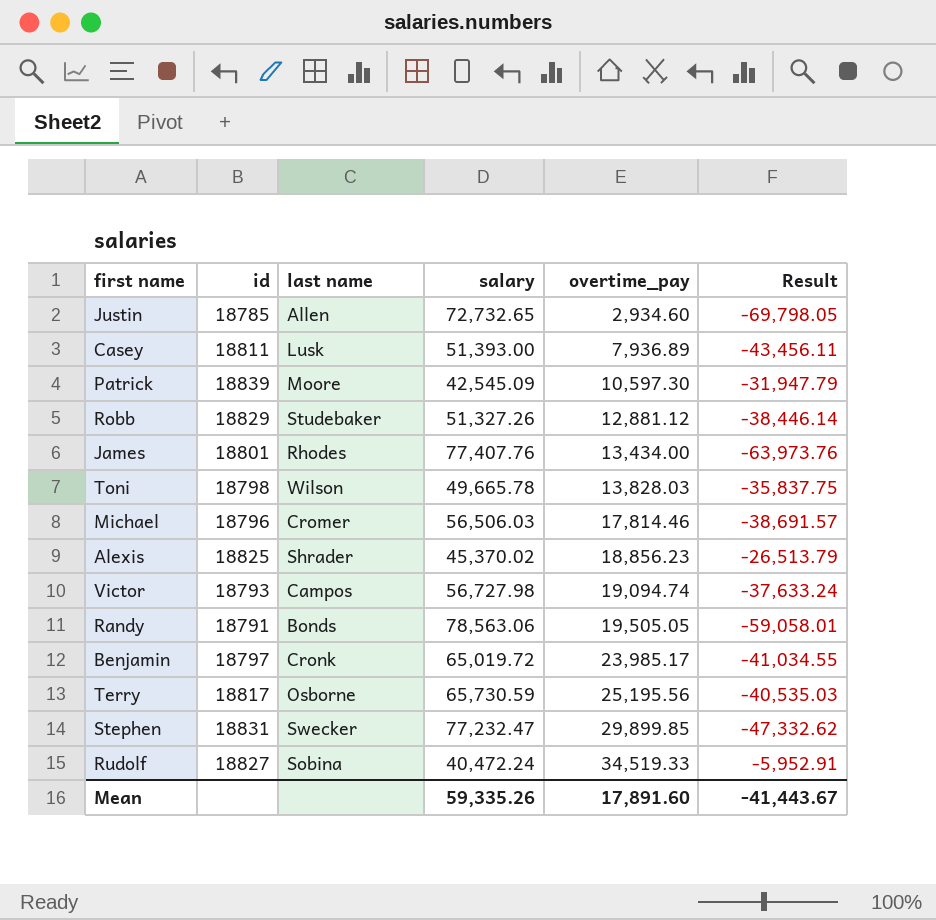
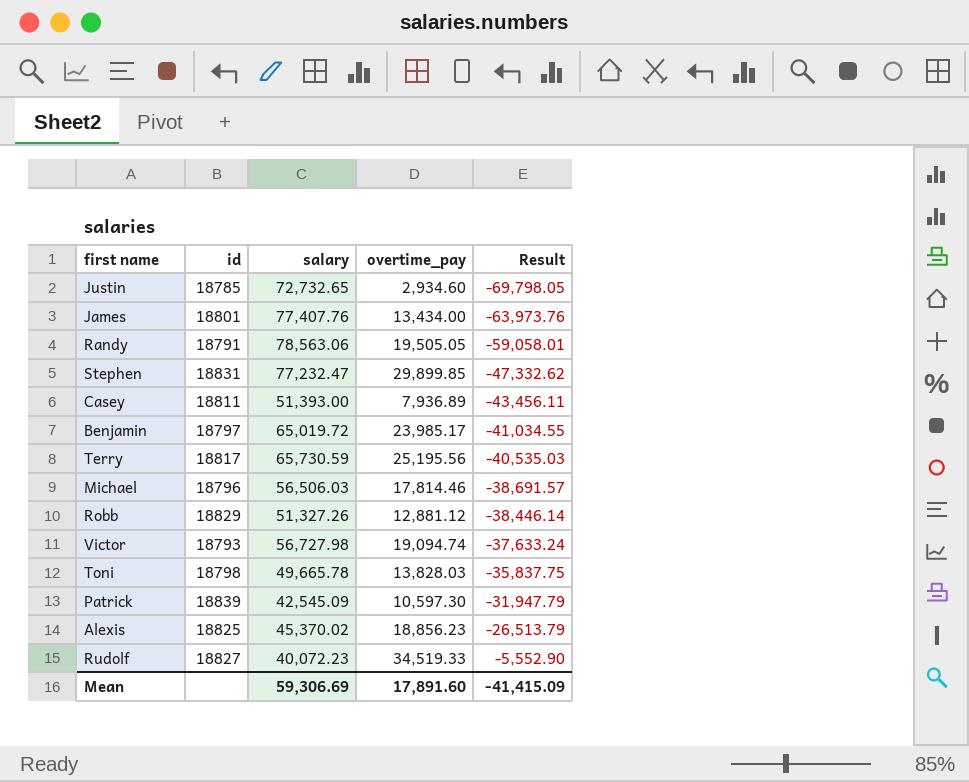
row order: overtime_pay ascending -> Result ascending
column last name | position: 3 -> none
Rudolf | salary: 40,472.24 -> 40,072.23
Rudolf | Result: -5,952.91 -> -5,552.90
Mean | salary: 59,335.26 -> 59,306.69
Mean | Result: -41,443.67 -> -41,415.09

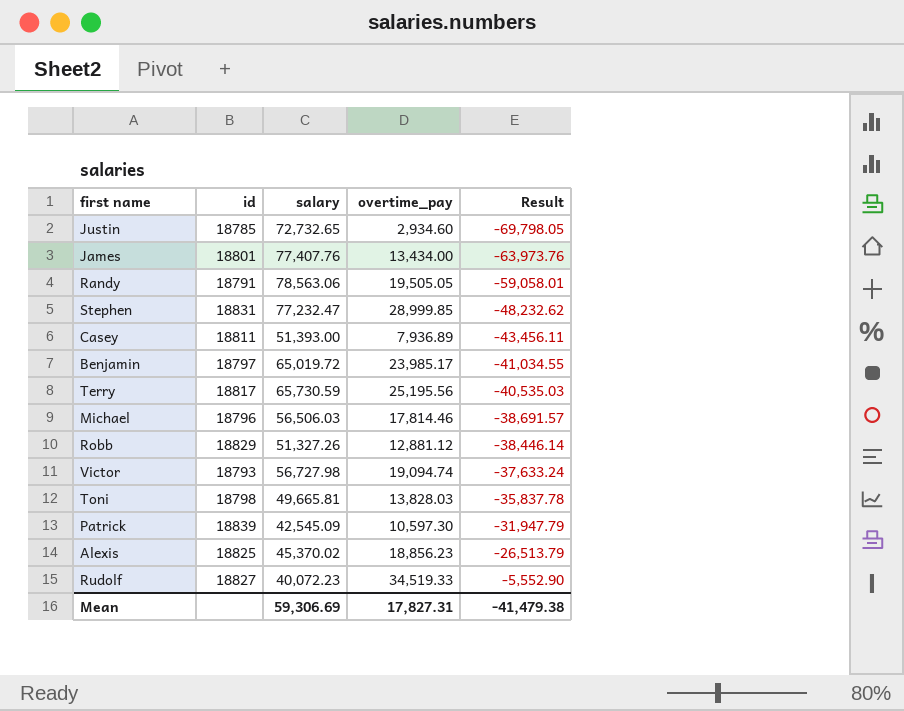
Stephen | overtime_pay: 29,899.85 -> 28,999.85
Stephen | Result: -47,332.62 -> -48,232.62
Toni | salary: 49,665.78 -> 49,665.81
Toni | Result: -35,837.75 -> -35,837.78
Mean | overtime_pay: 17,891.60 -> 17,827.31
Mean | Result: -41,415.09 -> -41,479.38

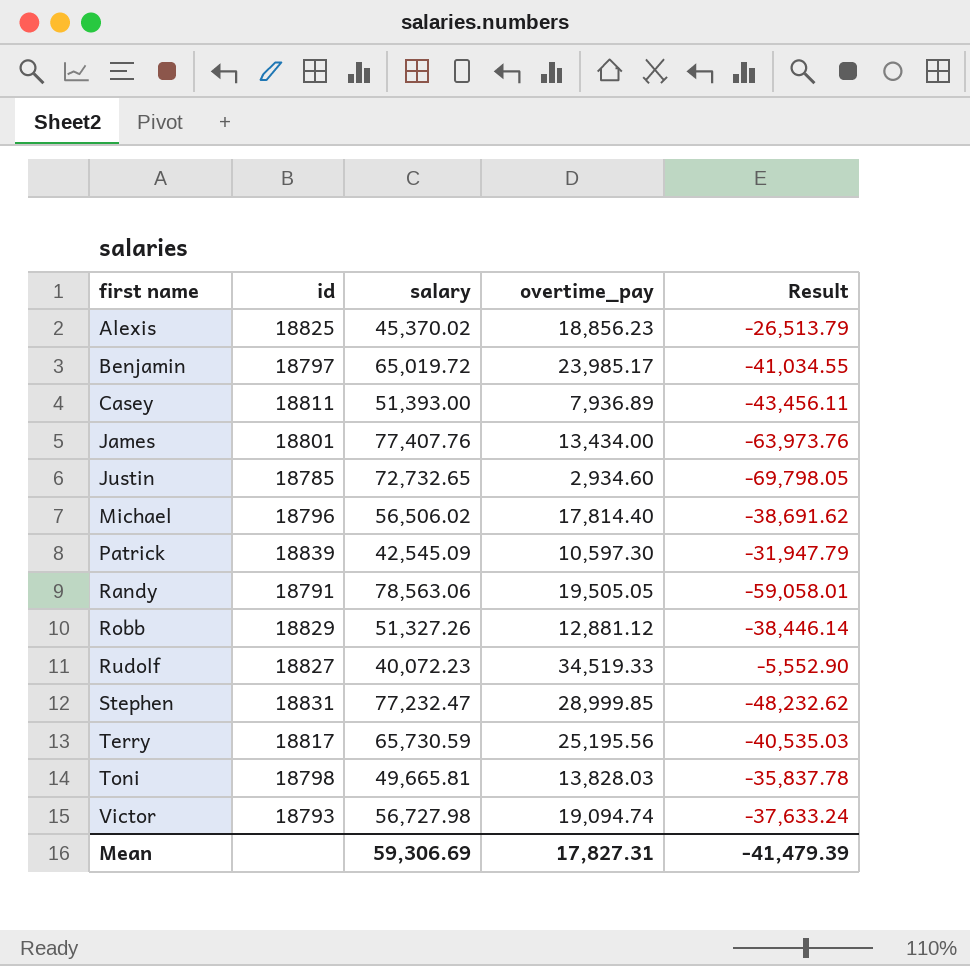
row order: Result ascending -> first name ascending
Michael | salary: 56,506.03 -> 56,506.02
Michael | overtime_pay: 17,814.46 -> 17,814.40
Michael | Result: -38,691.57 -> -38,691.62
Mean | Result: -41,479.38 -> -41,479.39

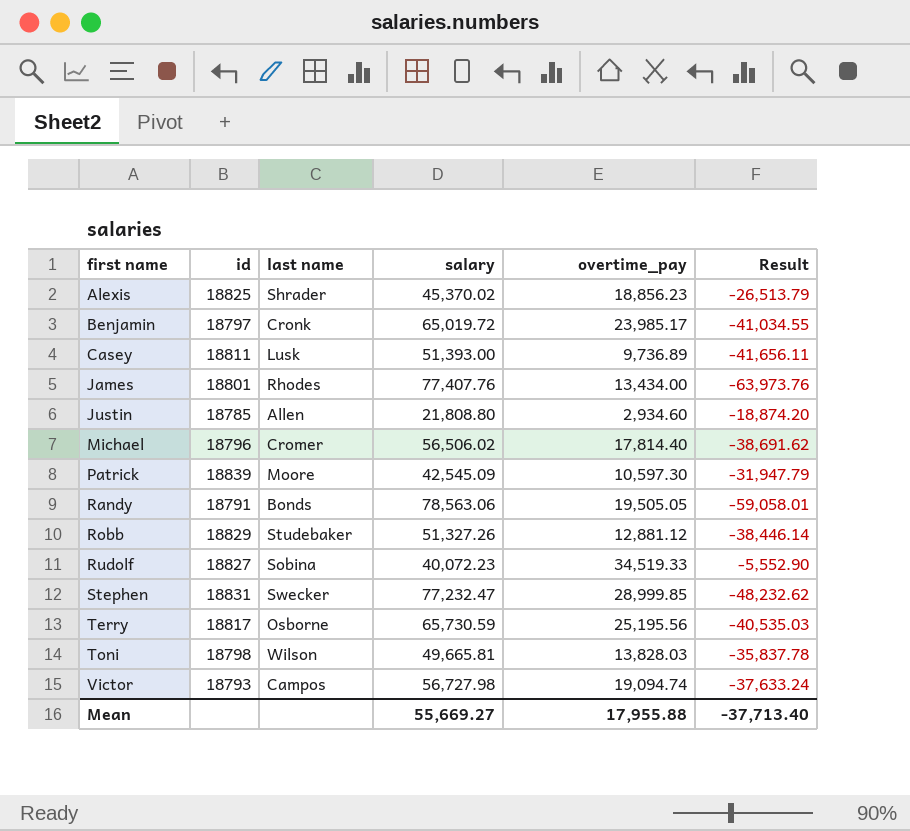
column last name | position: none -> 3
Casey | overtime_pay: 7,936.89 -> 9,736.89
Casey | Result: -43,456.11 -> -41,656.11
Justin | salary: 72,732.65 -> 21,808.80
Justin | Result: -69,798.05 -> -18,874.20
Mean | salary: 59,306.69 -> 55,669.27
Mean | overtime_pay: 17,827.31 -> 17,955.88
Mean | Result: -41,479.39 -> -37,713.40

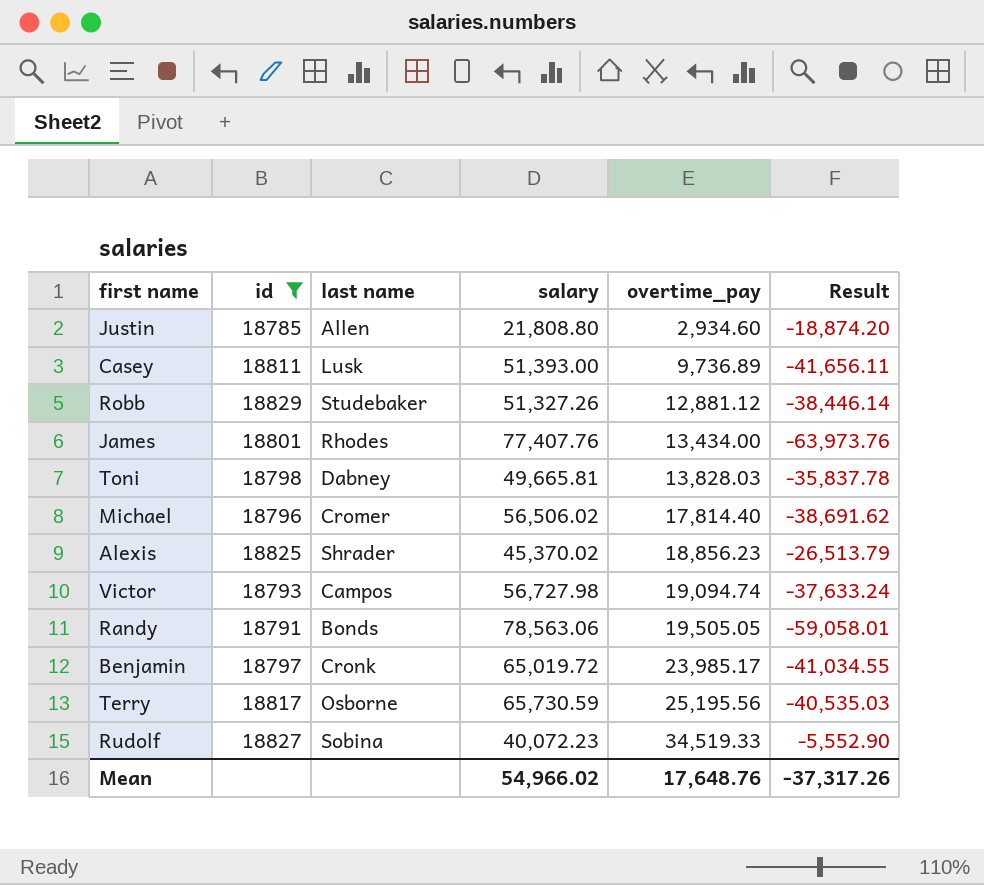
filter: none -> id <= 18829
row order: first name ascending -> overtime_pay ascending
Toni | last name: Wilson -> Dabney
Mean | salary: 55,669.27 -> 54,966.02
Mean | overtime_pay: 17,955.88 -> 17,648.76
Mean | Result: -37,713.40 -> -37,317.26

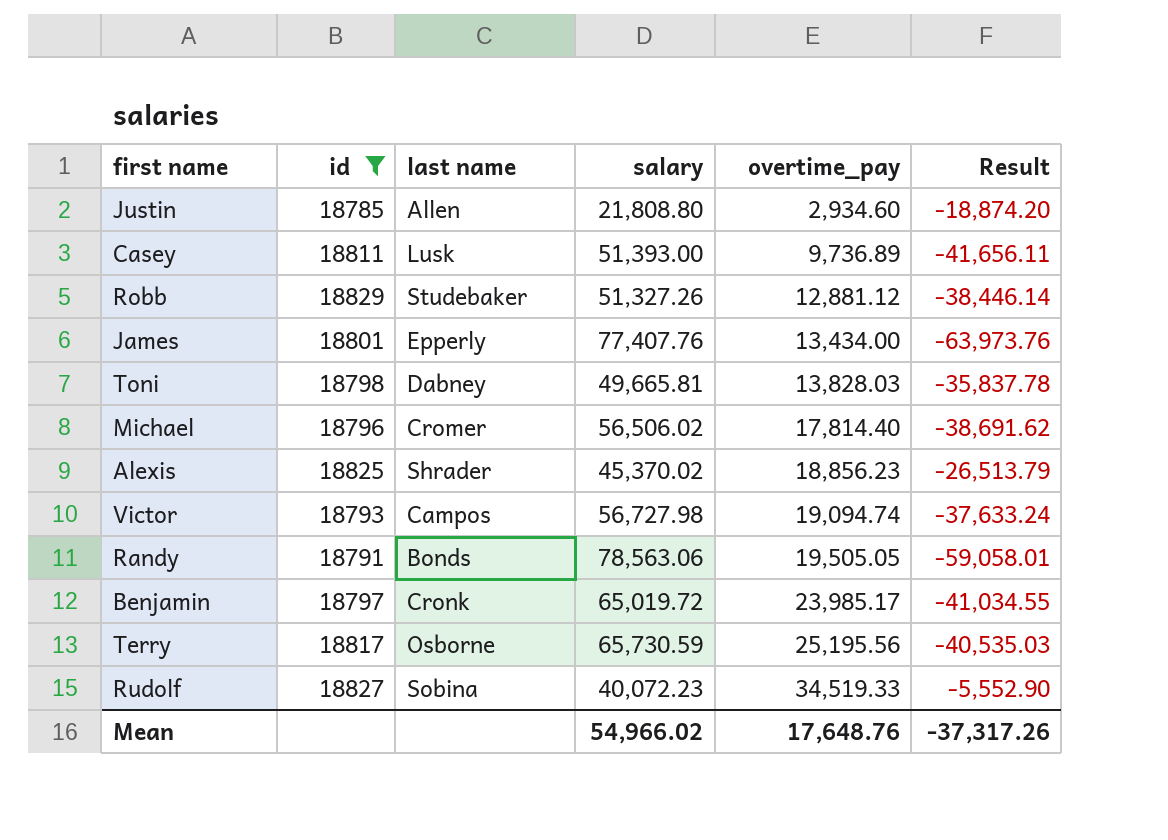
James | last name: Rhodes -> Epperly

